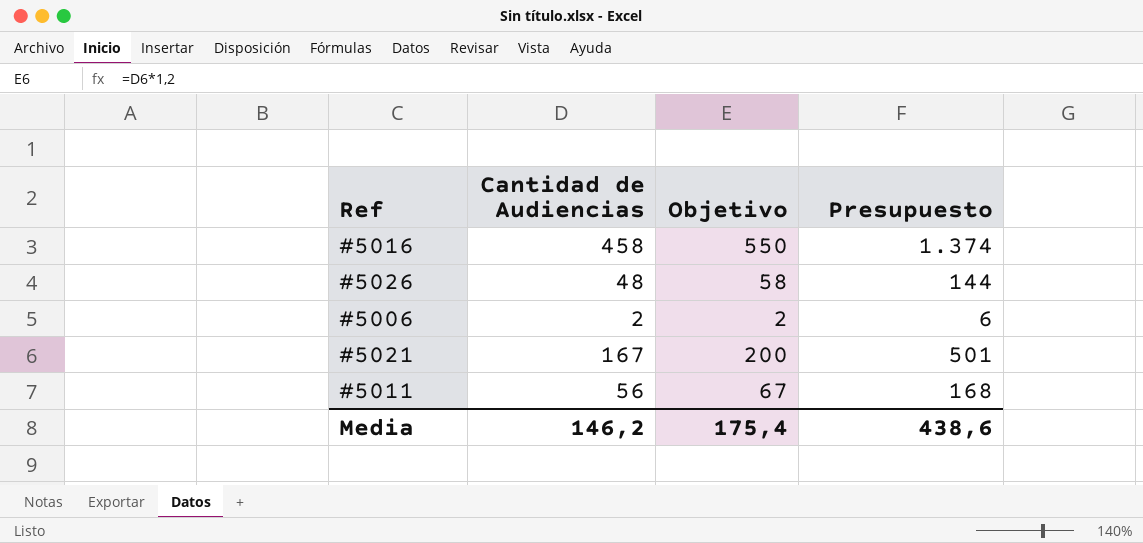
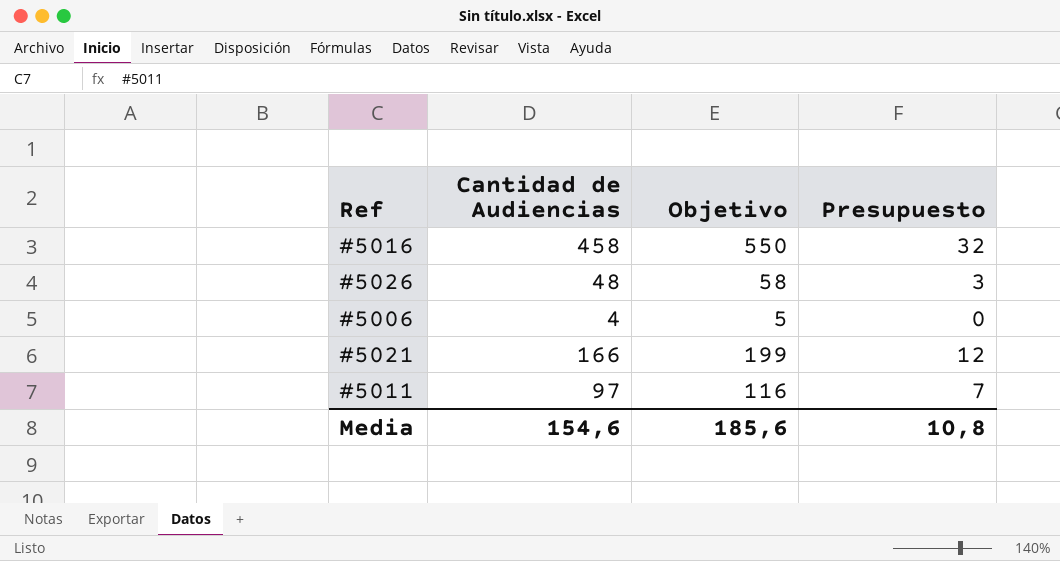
column Presupuesto | formula: [Cantidad de Audiencias] * 3 -> [Cantidad de Audiencias] * 0,07
#5006 | Cantidad de Audiencias: 2 -> 4
#5006 | Objetivo: 2 -> 5
#5021 | Cantidad de Audiencias: 167 -> 166
#5021 | Objetivo: 200 -> 199
#5011 | Cantidad de Audiencias: 56 -> 97
#5011 | Objetivo: 67 -> 116
Media | Cantidad de Audiencias: 146,2 -> 154,6
Media | Objetivo: 175,4 -> 185,6
Media | Presupuesto: 438,6 -> 10,8

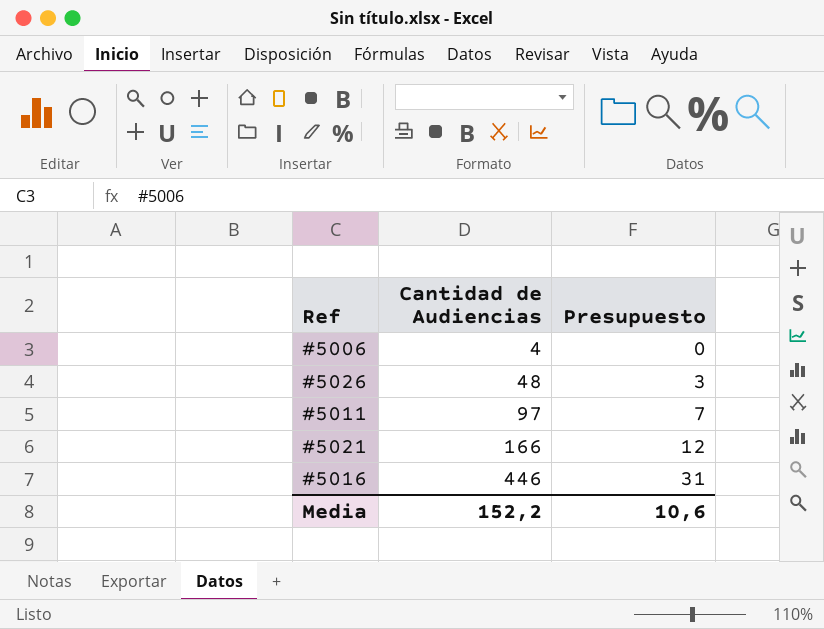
row order: none -> Cantidad de Audiencias ascending
column Objetivo | formula: [Cantidad de Audiencias] * 1,2 -> none
#5016 | Cantidad de Audiencias: 458 -> 446
#5016 | Presupuesto: 32 -> 31
Media | Cantidad de Audiencias: 154,6 -> 152,2
Media | Presupuesto: 10,8 -> 10,6

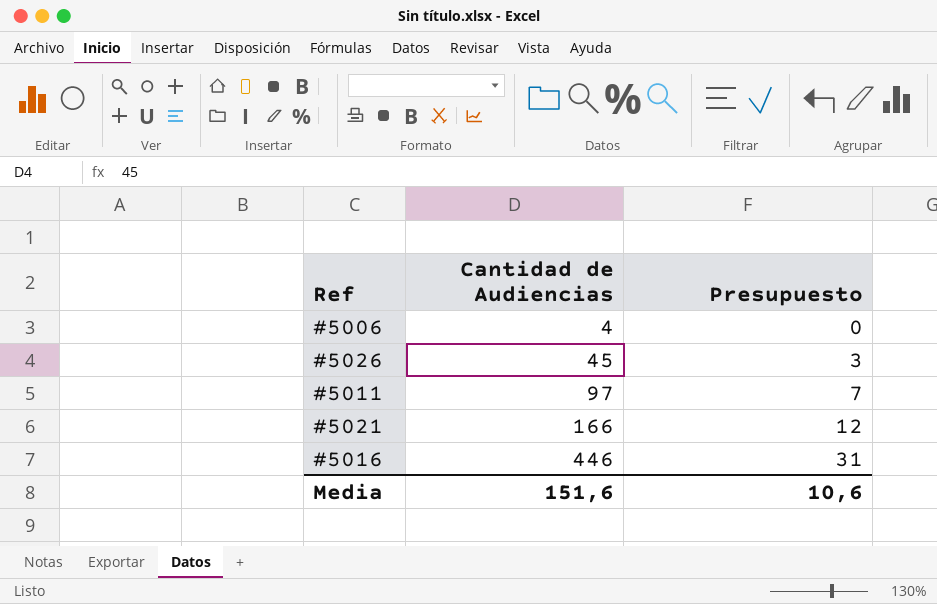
#5026 | Cantidad de Audiencias: 48 -> 45
Media | Cantidad de Audiencias: 152,2 -> 151,6

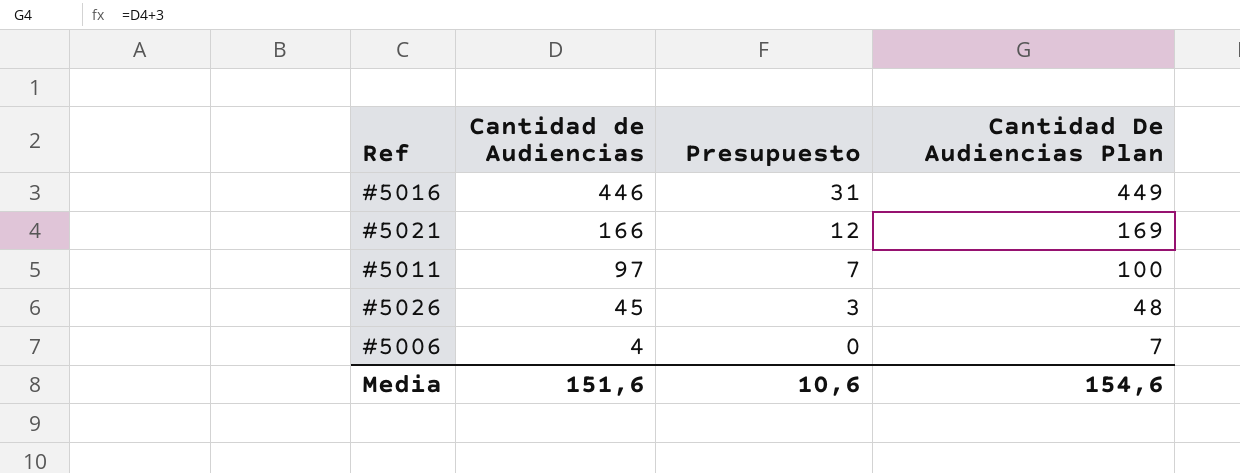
row order: Cantidad de Audiencias ascending -> Cantidad de Audiencias descending
column Cantidad De Audiencias Plan | formula: none -> [Cantidad de Audiencias] + 3

